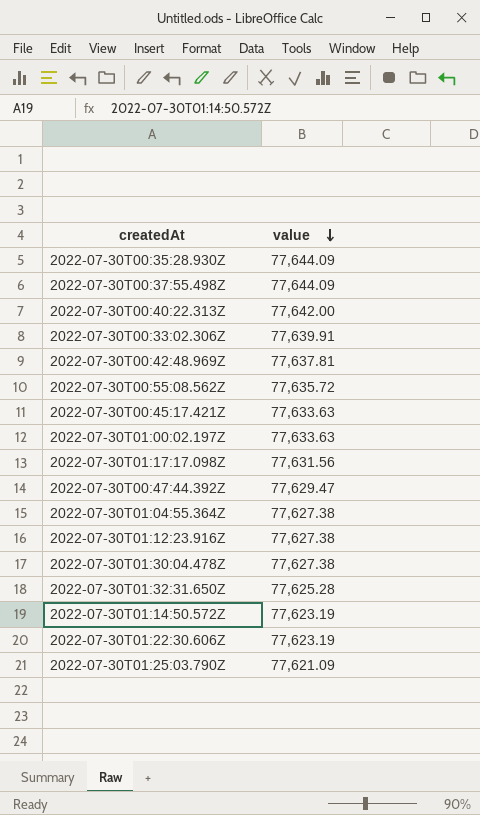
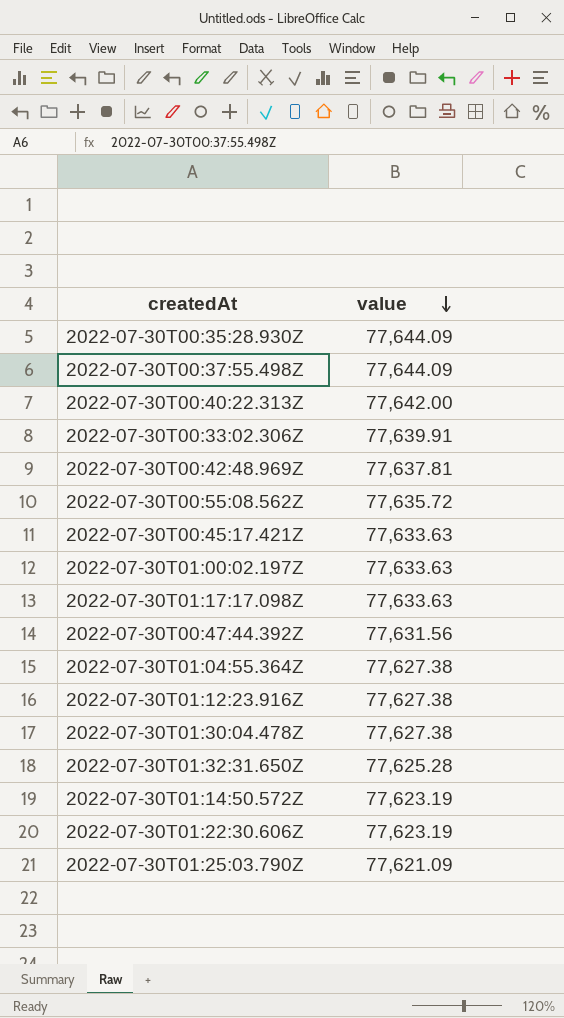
2022-07-30T01:17:17.098Z | value: 77,631.56 -> 77,633.63
2022-07-30T00:47:44.392Z | value: 77,629.47 -> 77,631.56

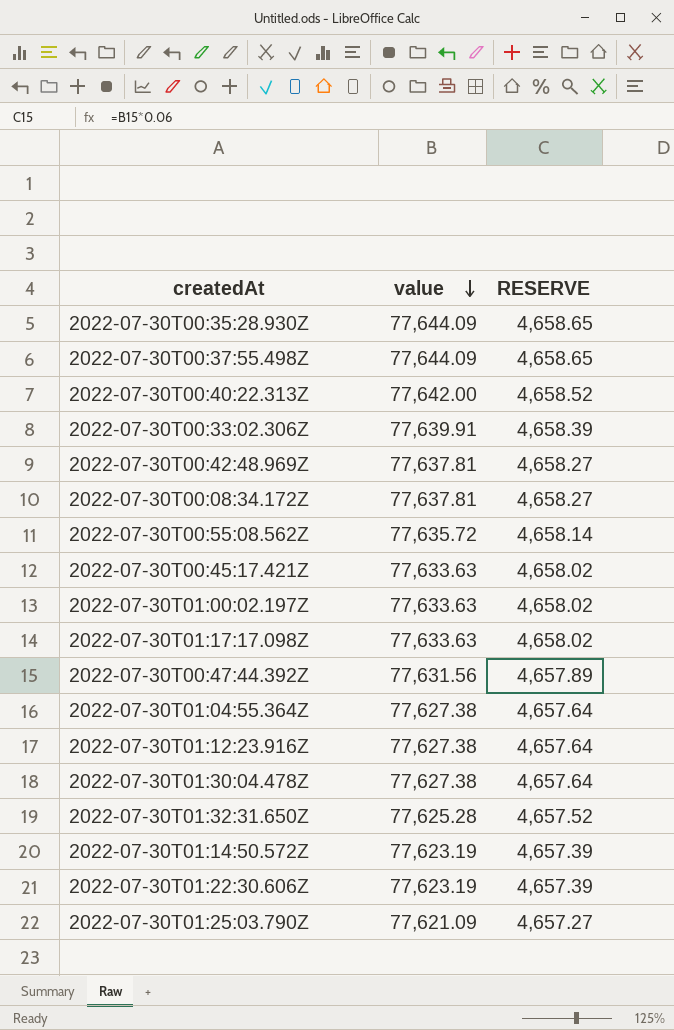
column RESERVE | formula: none -> [value] * 0.06
row 2022-07-30T00:08:34.172Z: none -> 77,637.81 | 4,658.27

